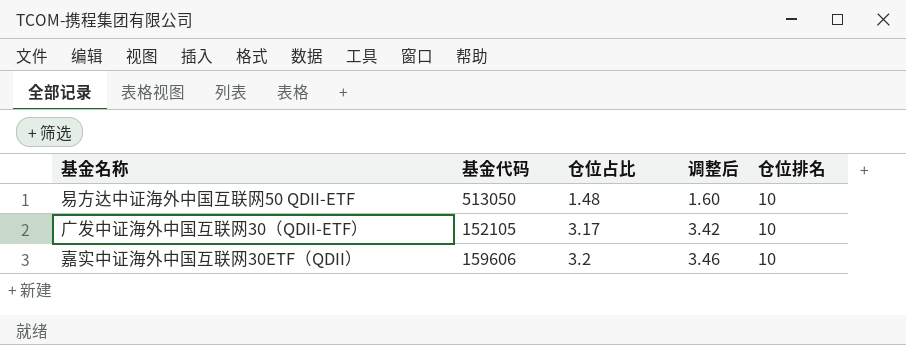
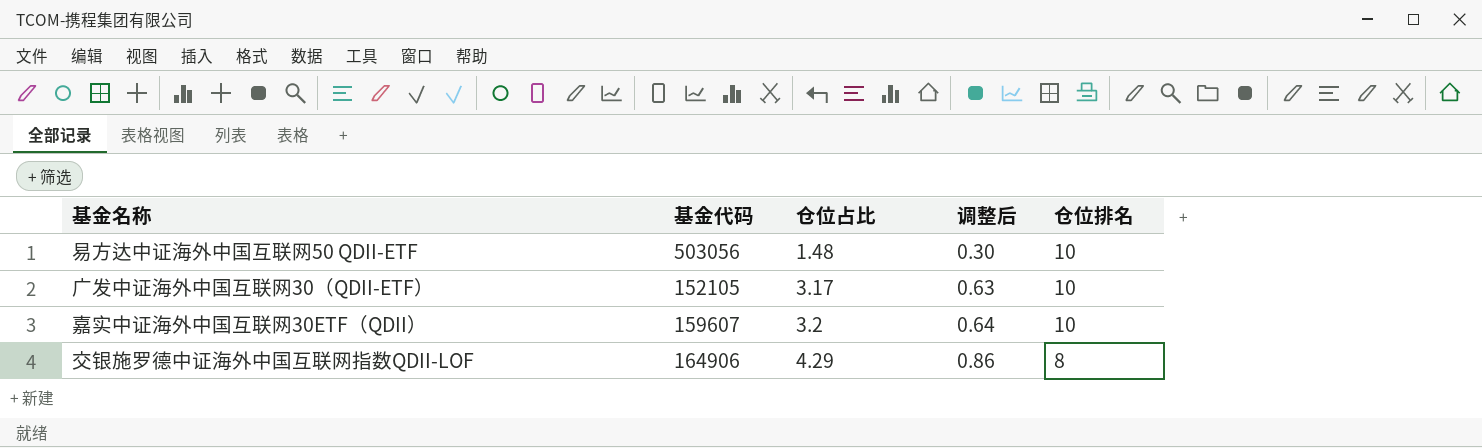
column 调整后 | formula: [仓位占比] * 1.08 -> [仓位占比] * 0.2
易方达中证海外中国互联网50 QDII-ETF | 基金代码: 513050 -> 503056
嘉实中证海外中国互联网30ETF（QDII） | 基金代码: 159606 -> 159607
row 交银施罗德中证海外中国互联网指数QDII-LOF: none -> 164906 | 4.29 | 0.86 | 8

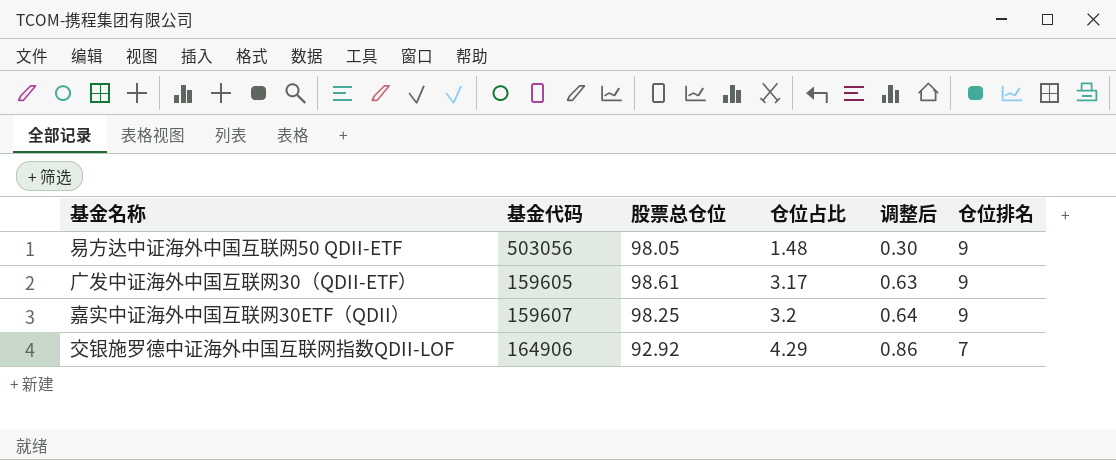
column 股票总仓位 | position: none -> 3
易方达中证海外中国互联网50 QDII-ETF | 仓位排名: 10 -> 9
广发中证海外中国互联网30（QDII-ETF） | 基金代码: 152105 -> 159605
广发中证海外中国互联网30（QDII-ETF） | 仓位排名: 10 -> 9
嘉实中证海外中国互联网30ETF（QDII） | 仓位排名: 10 -> 9
交银施罗德中证海外中国互联网指数QDII-LOF | 仓位排名: 8 -> 7

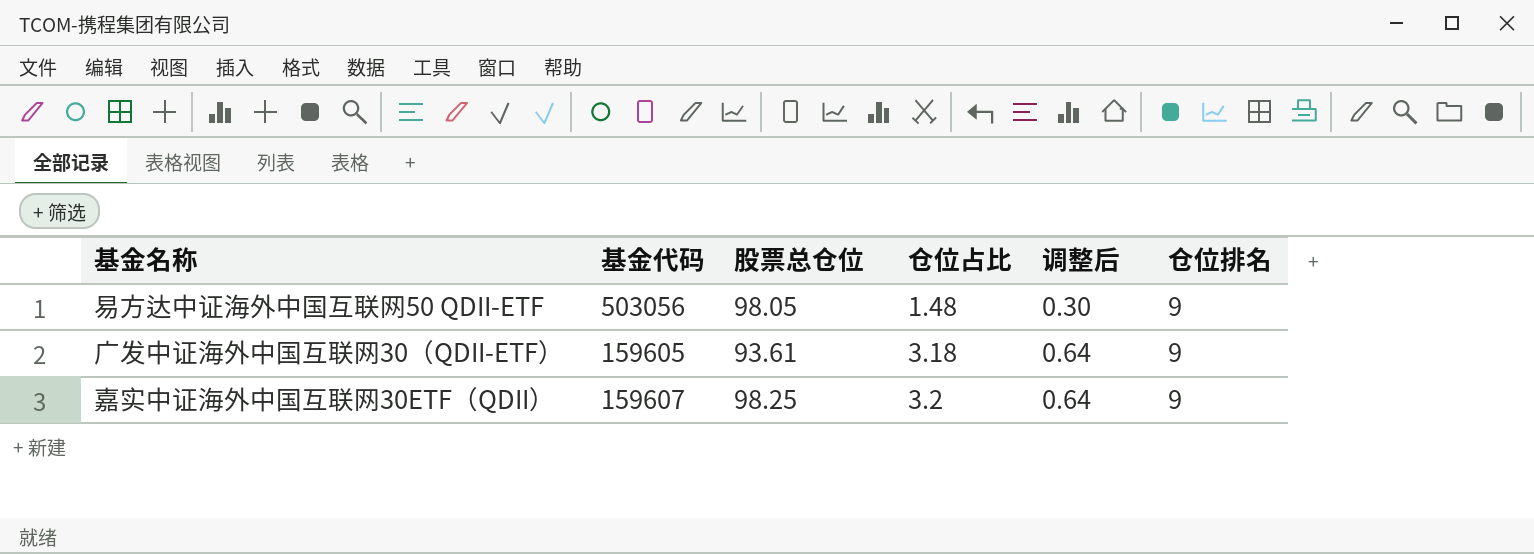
row 交银施罗德中证海外中国互联网指数QDII-LOF: 164906 | 92.92 | 4.29 | 0.86 | 7 -> none
广发中证海外中国互联网30（QDII-ETF） | 股票总仓位: 98.61 -> 93.61
广发中证海外中国互联网30（QDII-ETF） | 仓位占比: 3.17 -> 3.18
广发中证海外中国互联网30（QDII-ETF） | 调整后: 0.63 -> 0.64

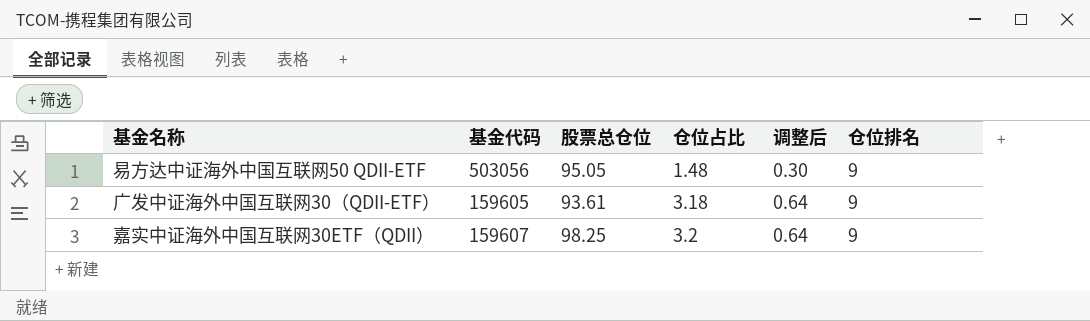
易方达中证海外中国互联网50 QDII-ETF | 股票总仓位: 98.05 -> 95.05

